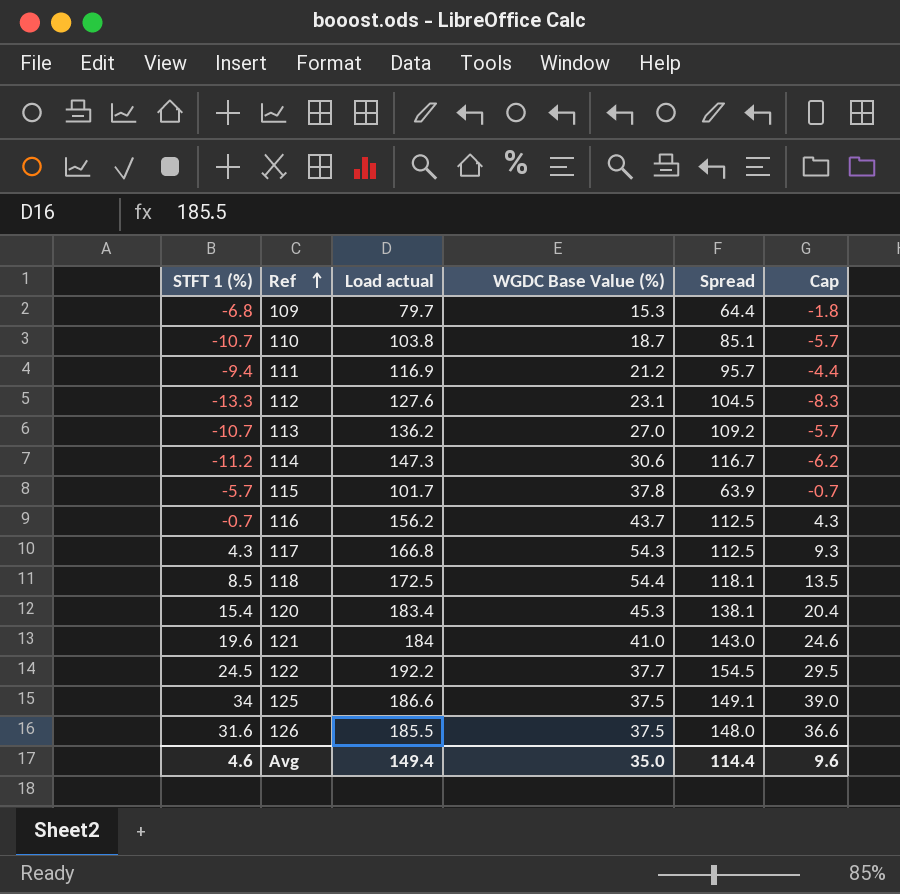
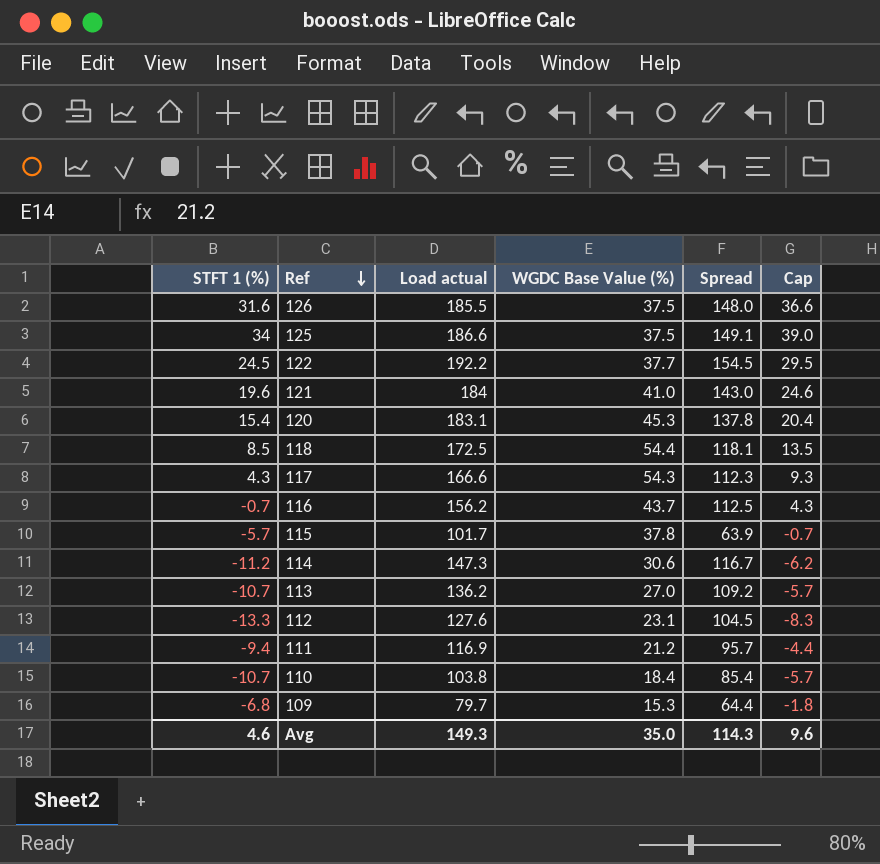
row order: Ref ascending -> Ref descending
120 | Load actual: 183.4 -> 183.1
120 | Spread: 138.1 -> 137.8
117 | Load actual: 166.8 -> 166.6
117 | Spread: 112.5 -> 112.3
110 | WGDC Base Value (%): 18.7 -> 18.4
110 | Spread: 85.1 -> 85.4
Avg | Load actual: 149.4 -> 149.3
Avg | Spread: 114.4 -> 114.3

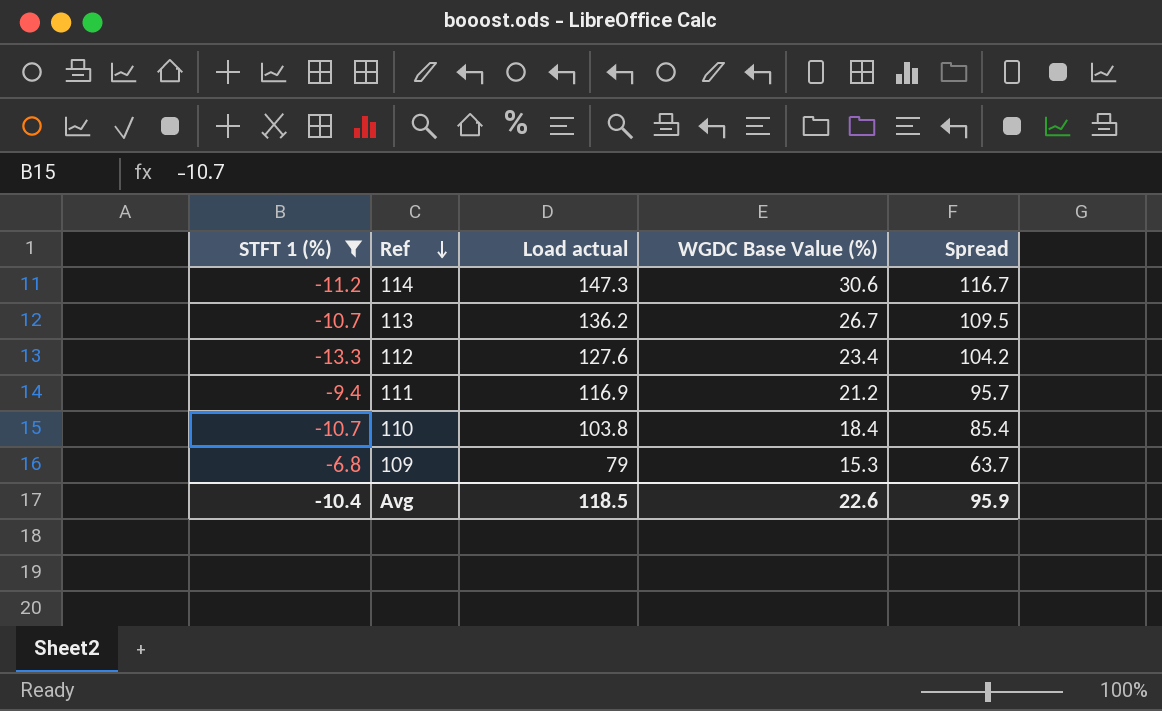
filter: none -> STFT 1 (%) <= -6.8
column Cap | formula: [STFT 1 (%)] + 5 -> none
113 | WGDC Base Value (%): 27.0 -> 26.7
113 | Spread: 109.2 -> 109.5
112 | WGDC Base Value (%): 23.1 -> 23.4
112 | Spread: 104.5 -> 104.2
109 | Load actual: 79.7 -> 79
109 | Spread: 64.4 -> 63.7
Avg | STFT 1 (%): 4.6 -> -10.4
Avg | Load actual: 149.3 -> 118.5
Avg | WGDC Base Value (%): 35.0 -> 22.6
Avg | Spread: 114.3 -> 95.9

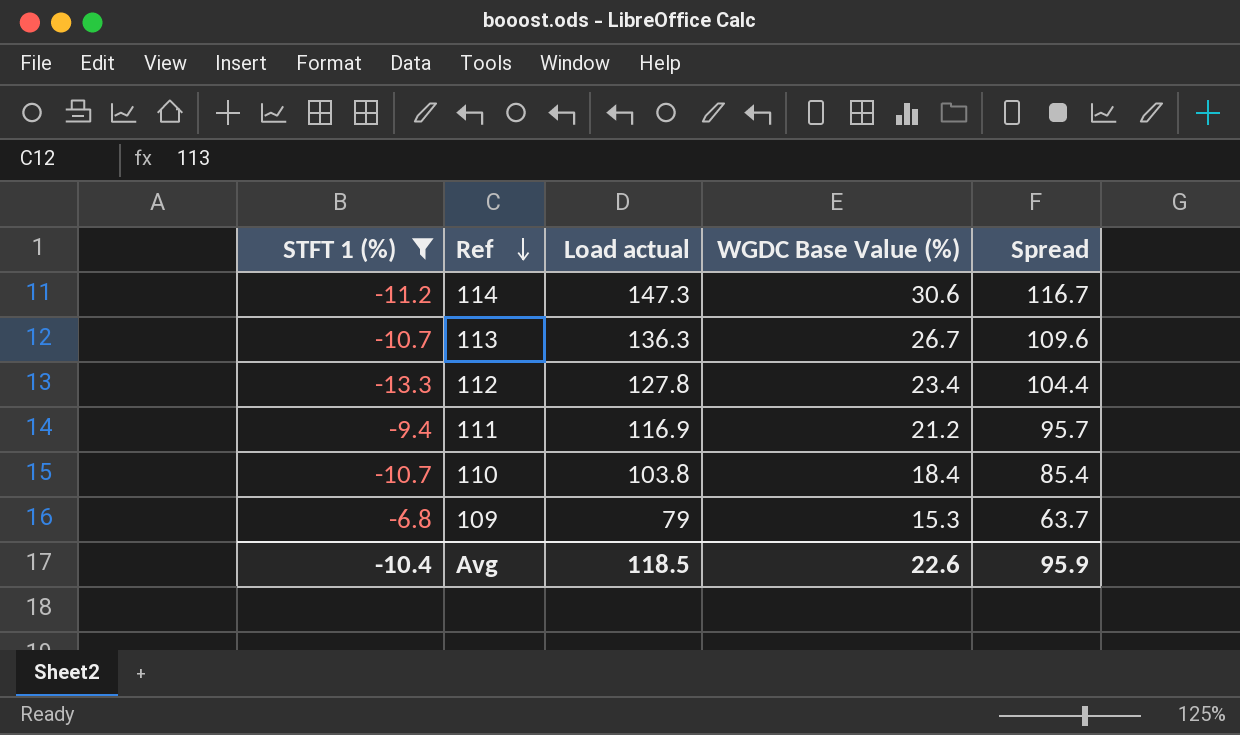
113 | Load actual: 136.2 -> 136.3
113 | Spread: 109.5 -> 109.6
112 | Load actual: 127.6 -> 127.8
112 | Spread: 104.2 -> 104.4

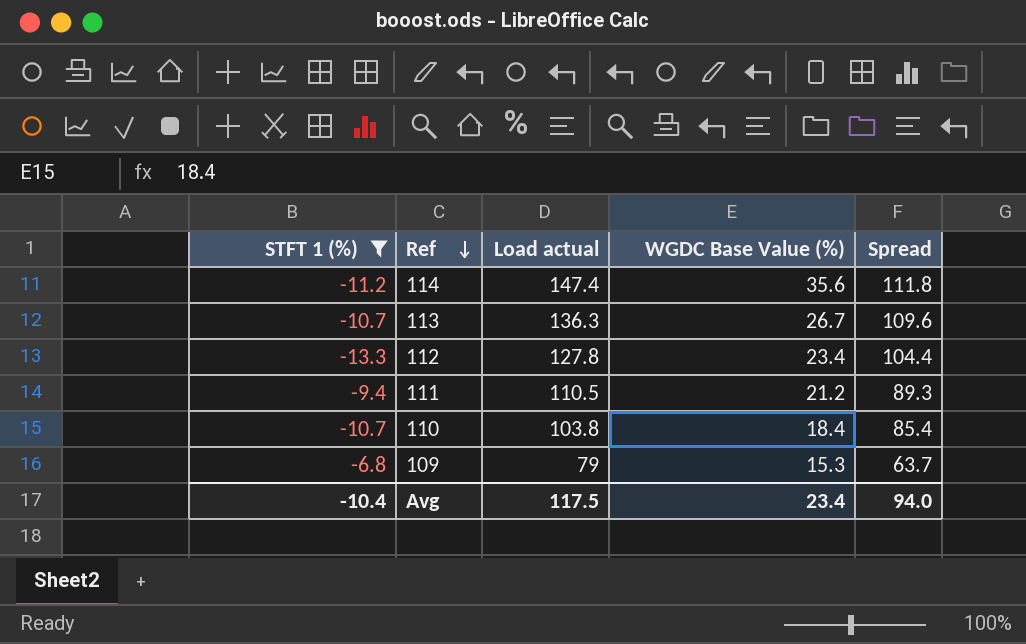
114 | Load actual: 147.3 -> 147.4
114 | WGDC Base Value (%): 30.6 -> 35.6
114 | Spread: 116.7 -> 111.8
111 | Load actual: 116.9 -> 110.5
111 | Spread: 95.7 -> 89.3
Avg | Load actual: 118.5 -> 117.5
Avg | WGDC Base Value (%): 22.6 -> 23.4
Avg | Spread: 95.9 -> 94.0

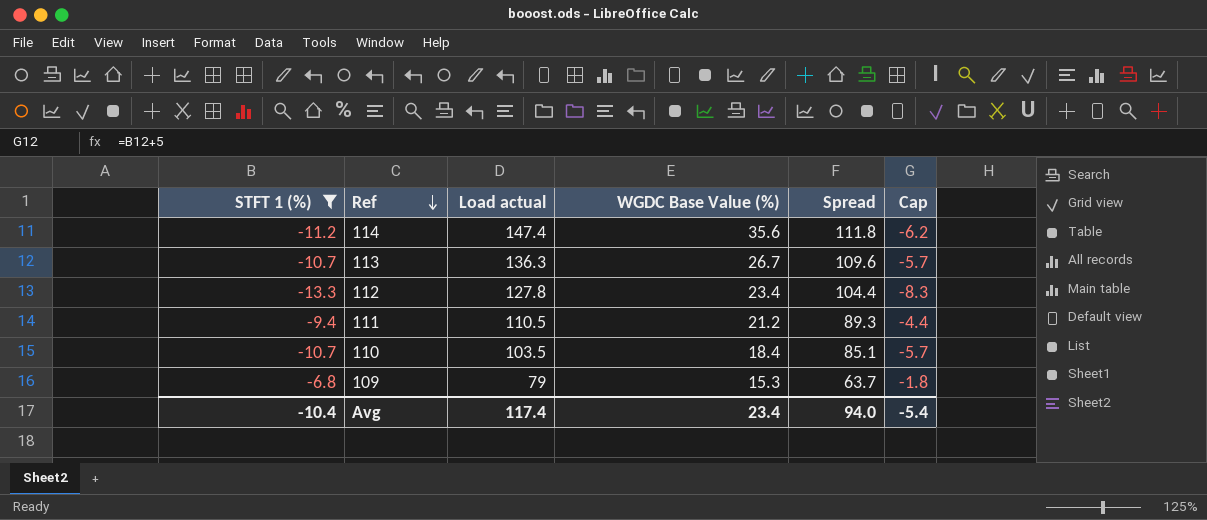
column Cap | formula: none -> [STFT 1 (%)] + 5
110 | Load actual: 103.8 -> 103.5
110 | Spread: 85.4 -> 85.1
Avg | Load actual: 117.5 -> 117.4

